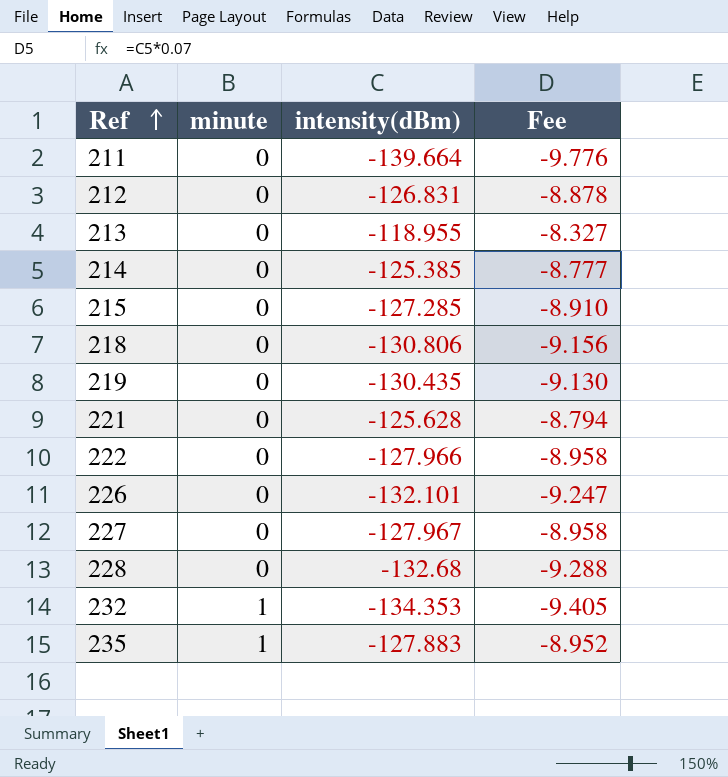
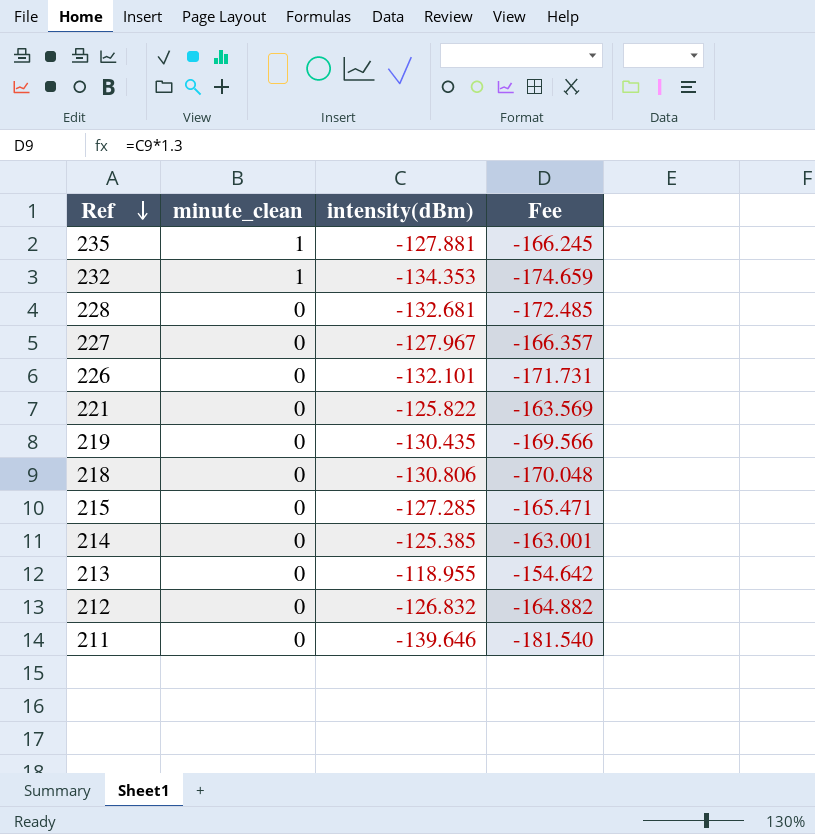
row order: Ref ascending -> Ref descending
column name: minute -> minute_clean
column Fee | formula: [intensity(dBm)] * 0.07 -> [intensity(dBm)] * 1.3
row 222: 0 | -127.966 | -8.958 -> none
235 | intensity(dBm): -127.883 -> -127.881
228 | intensity(dBm): -132.68 -> -132.681
221 | intensity(dBm): -125.628 -> -125.822
212 | intensity(dBm): -126.831 -> -126.832
211 | intensity(dBm): -139.664 -> -139.646

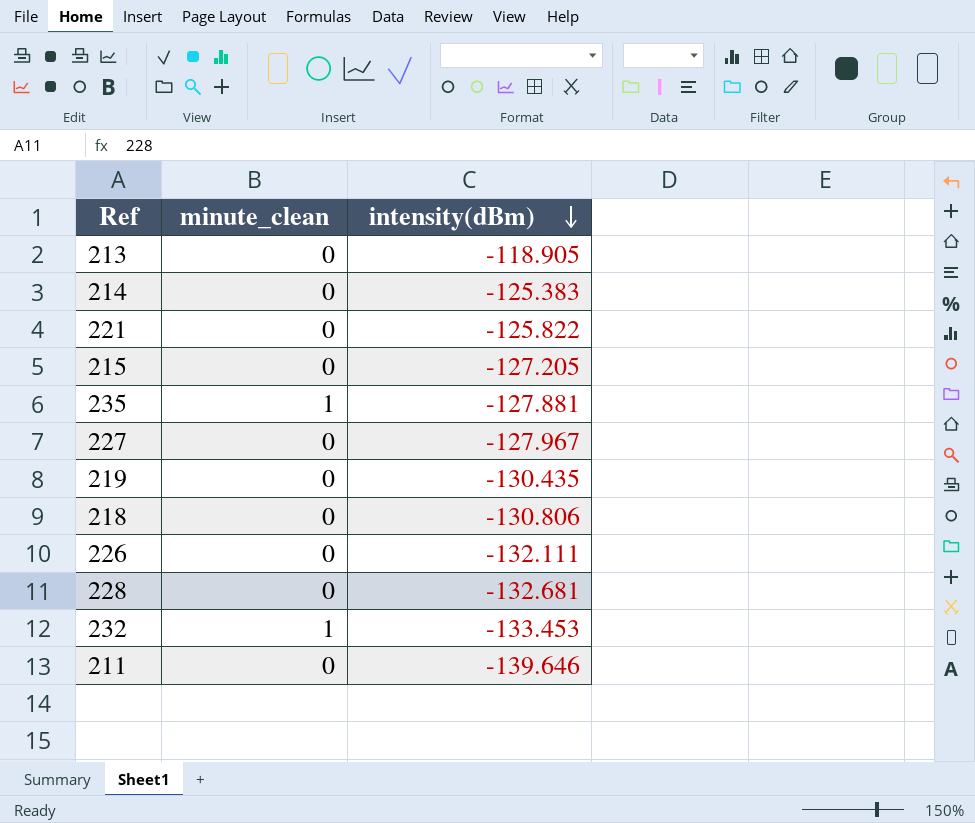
row order: Ref descending -> intensity(dBm) descending
column Fee | formula: [intensity(dBm)] * 1.3 -> none
row 212: 0 | -126.832 | -164.882 -> none
213 | intensity(dBm): -118.955 -> -118.905
214 | intensity(dBm): -125.385 -> -125.383
215 | intensity(dBm): -127.285 -> -127.205
226 | intensity(dBm): -132.101 -> -132.111
232 | intensity(dBm): -134.353 -> -133.453

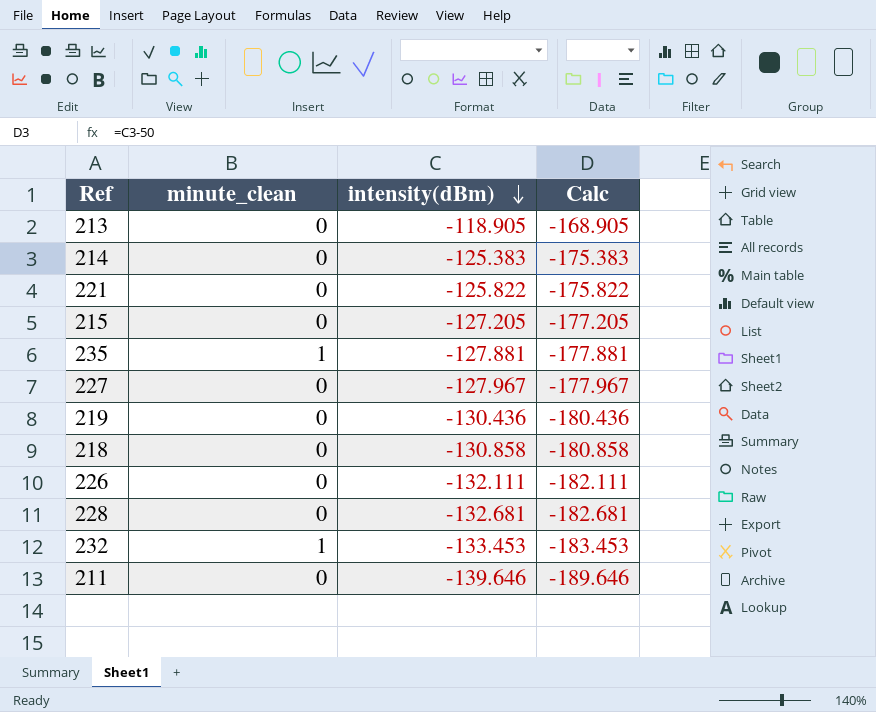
column Calc | formula: none -> [intensity(dBm)] - 50
219 | intensity(dBm): -130.435 -> -130.436
218 | intensity(dBm): -130.806 -> -130.858

